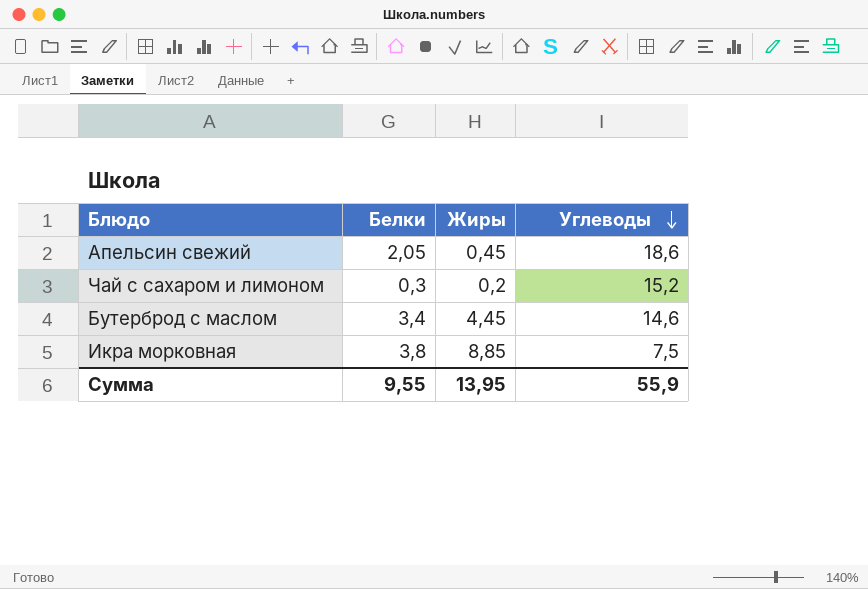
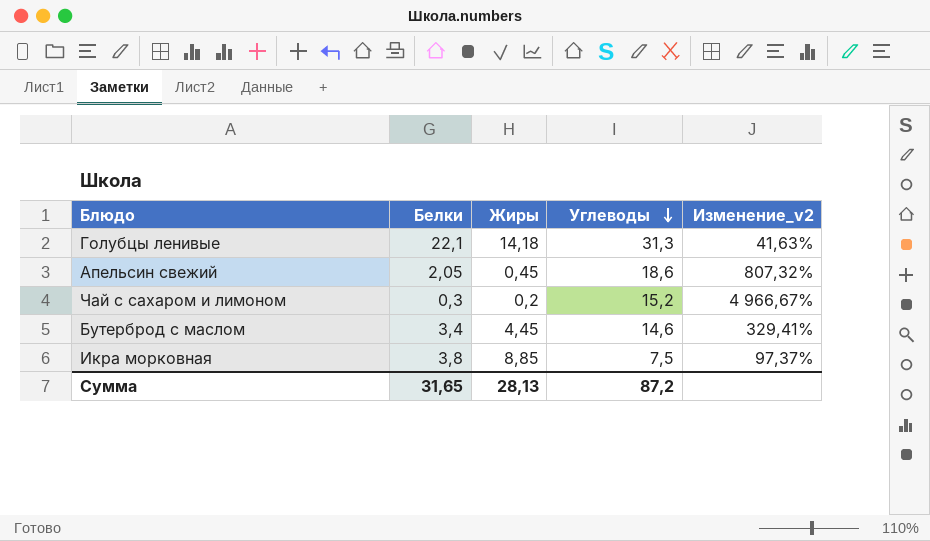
column Изменение_v2 | formula: none -> ([Углеводы] - [Белки]) / [Белки]
row Голубцы ленивые: none -> 22,1 | 14,18 | 31,3 | 41,63%
Сумма | Белки: 9,55 -> 31,65
Сумма | Жиры: 13,95 -> 28,13
Сумма | Углеводы: 55,9 -> 87,2

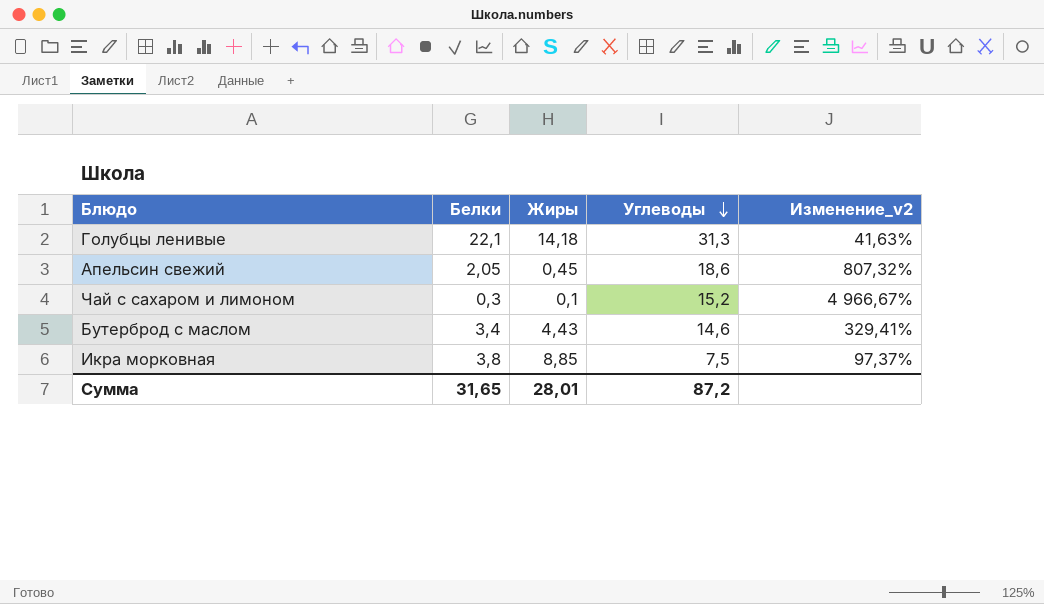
Чай с сахаром и лимоном | Жиры: 0,2 -> 0,1
Бутерброд с маслом | Жиры: 4,45 -> 4,43
Сумма | Жиры: 28,13 -> 28,01

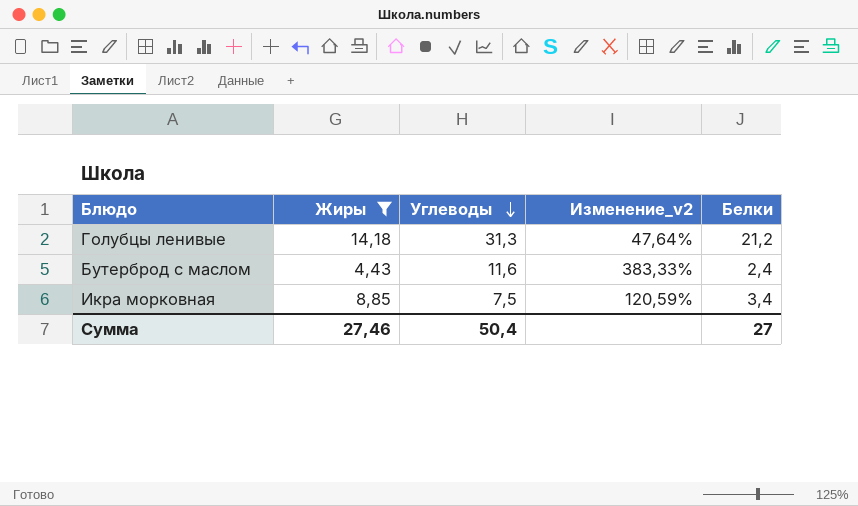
filter: none -> Жиры >= 4,43
column Белки | position: 2 -> 5
Голубцы ленивые | Изменение_v2: 41,63% -> 47,64%
Голубцы ленивые | Белки: 22,1 -> 21,2
Бутерброд с маслом | Углеводы: 14,6 -> 11,6
Бутерброд с маслом | Изменение_v2: 329,41% -> 383,33%
Бутерброд с маслом | Белки: 3,4 -> 2,4
Икра морковная | Изменение_v2: 97,37% -> 120,59%
Икра морковная | Белки: 3,8 -> 3,4
Сумма | Жиры: 28,01 -> 27,46
Сумма | Углеводы: 87,2 -> 50,4
Сумма | Белки: 31,65 -> 27

